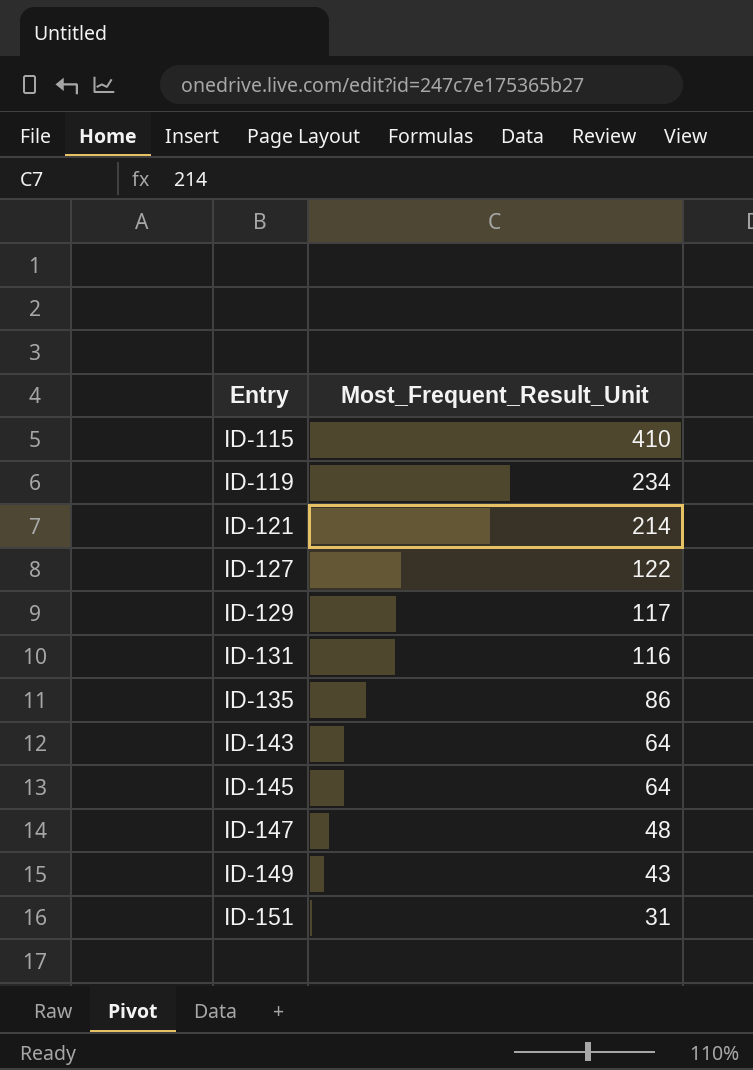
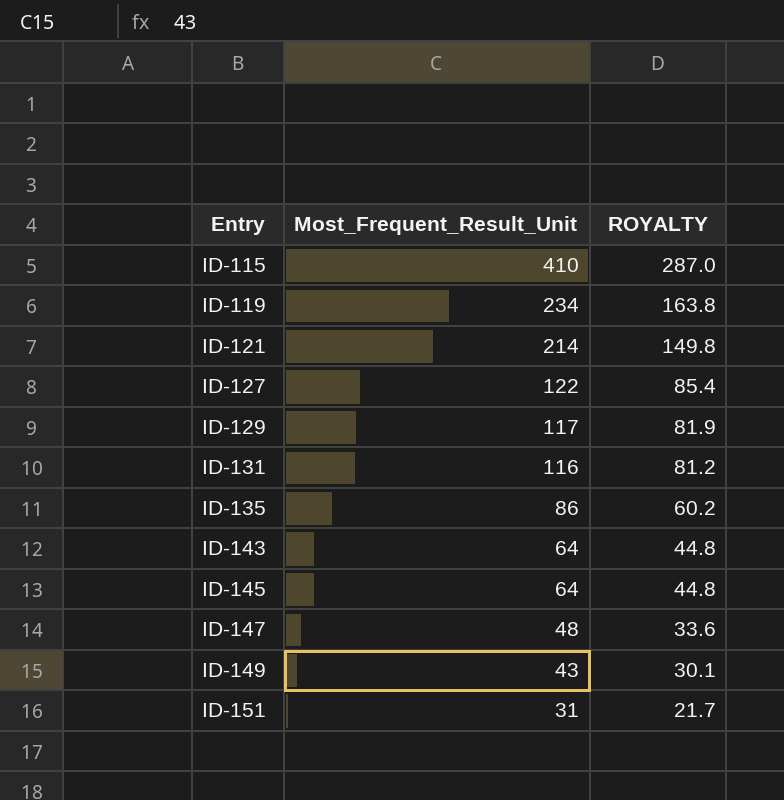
column ROYALTY | formula: none -> [Most_Frequent_Result_Unit] * 0.7

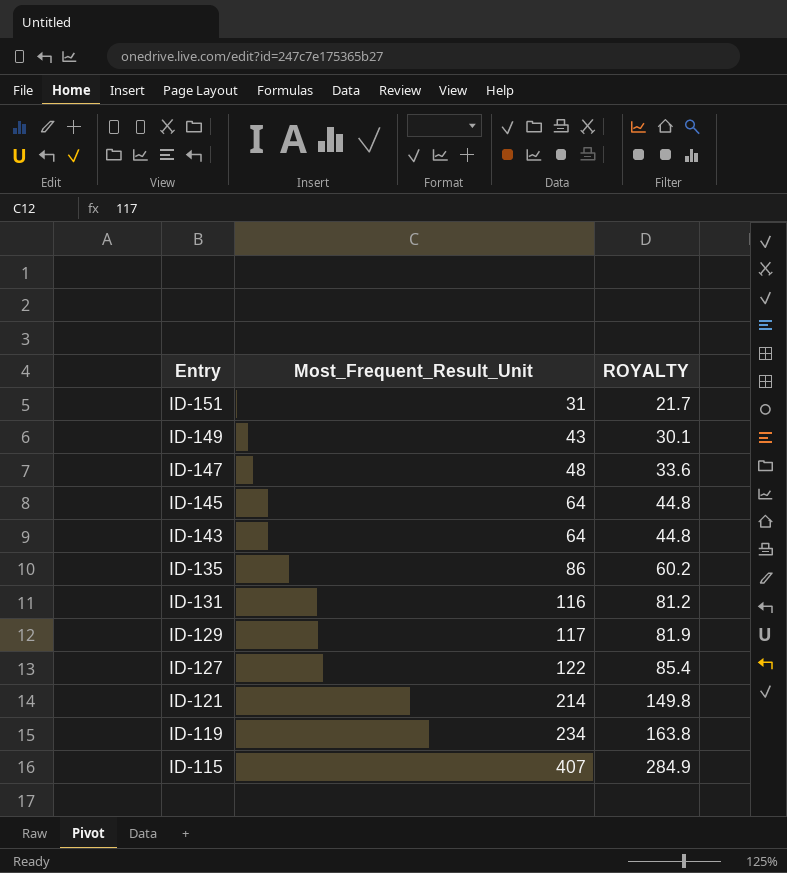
row order: Entry ascending -> Entry descending
ID-115 | Most_Frequent_Result_Unit: 410 -> 407
ID-115 | ROYALTY: 287.0 -> 284.9

